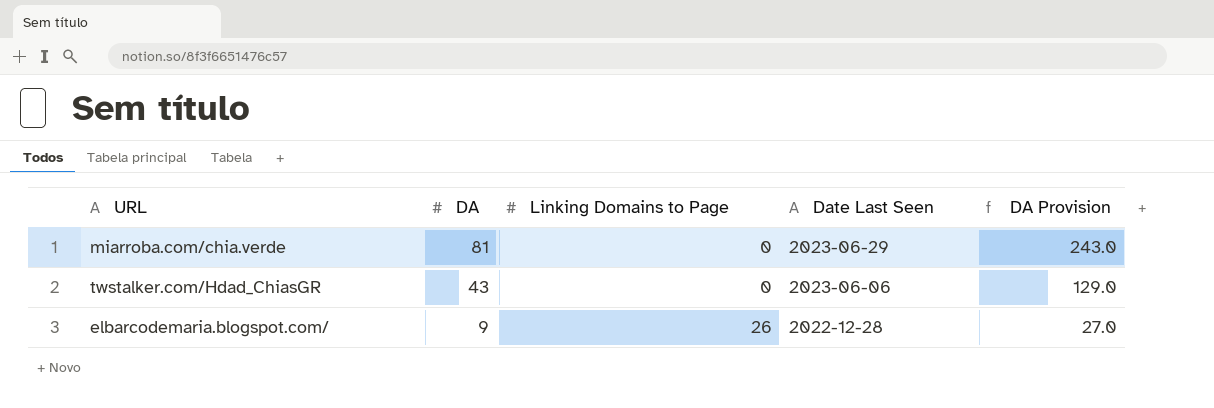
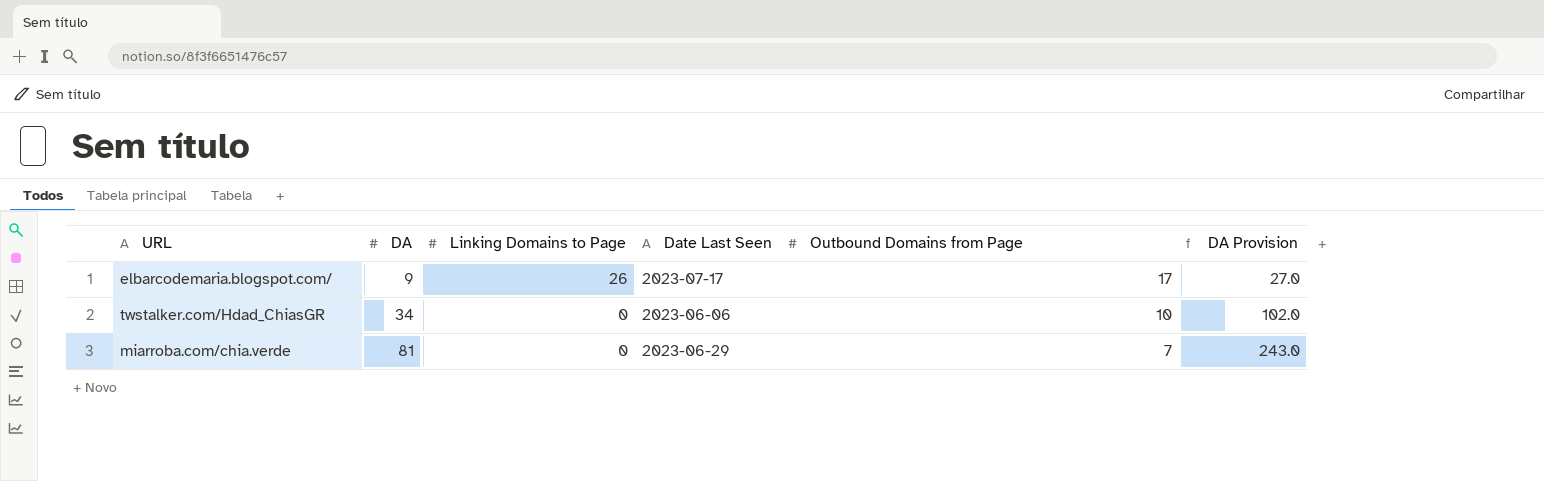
row order: DA descending -> DA ascending
column Outbound Domains from Page | position: none -> 5
elbarcodemaria.blogspot.com/ | Date Last Seen: 2022-12-28 -> 2023-07-17
twstalker.com/Hdad_ChiasGR | DA: 43 -> 34
twstalker.com/Hdad_ChiasGR | DA Provision: 129.0 -> 102.0

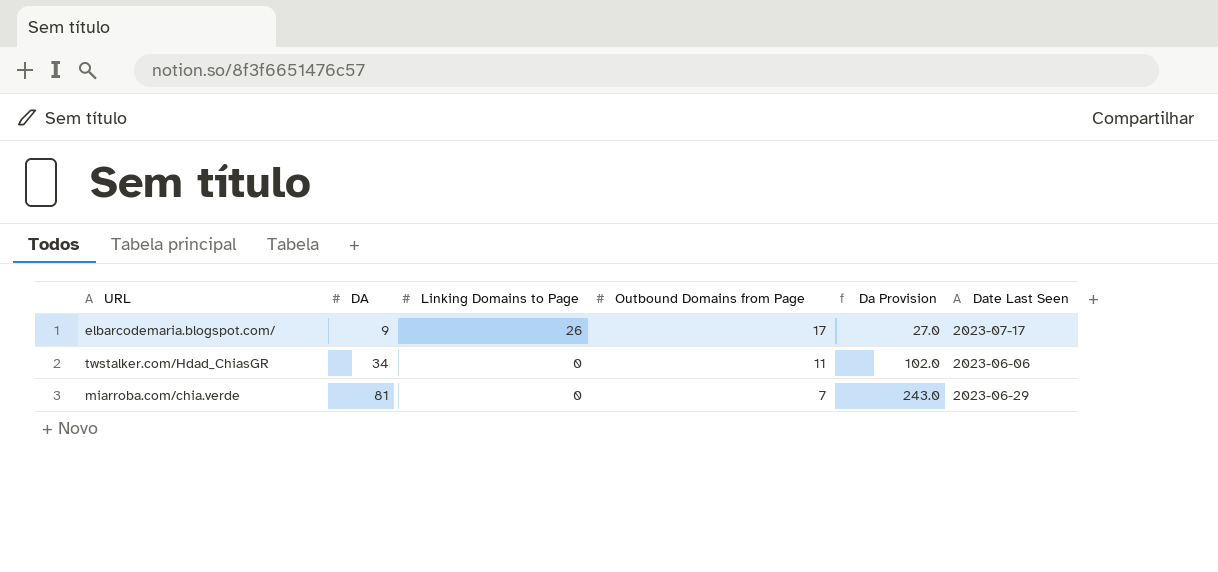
column name: DA Provision -> Da Provision
column Date Last Seen | position: 4 -> 6
twstalker.com/Hdad_ChiasGR | Outbound Domains from Page: 10 -> 11

